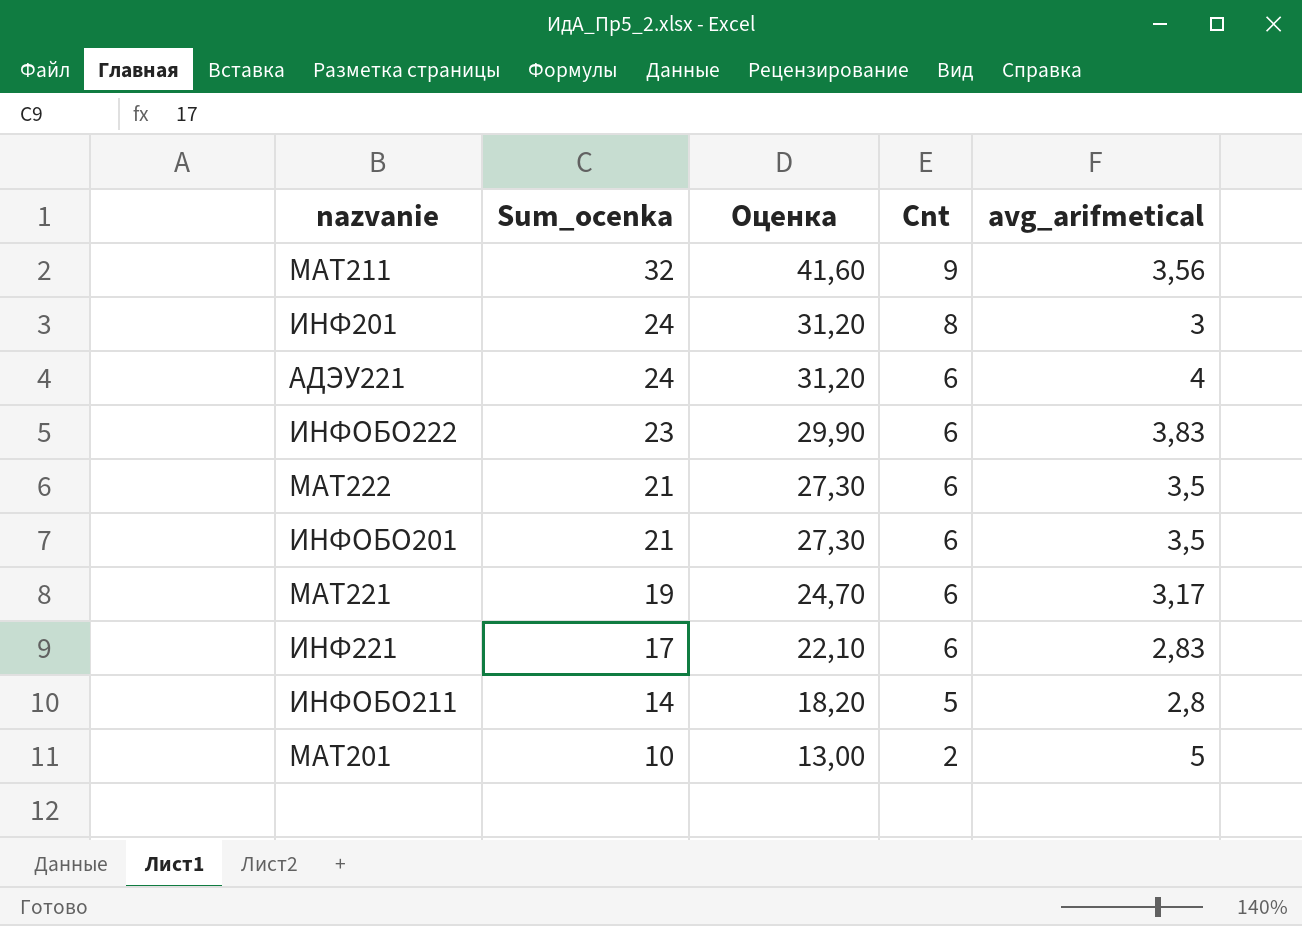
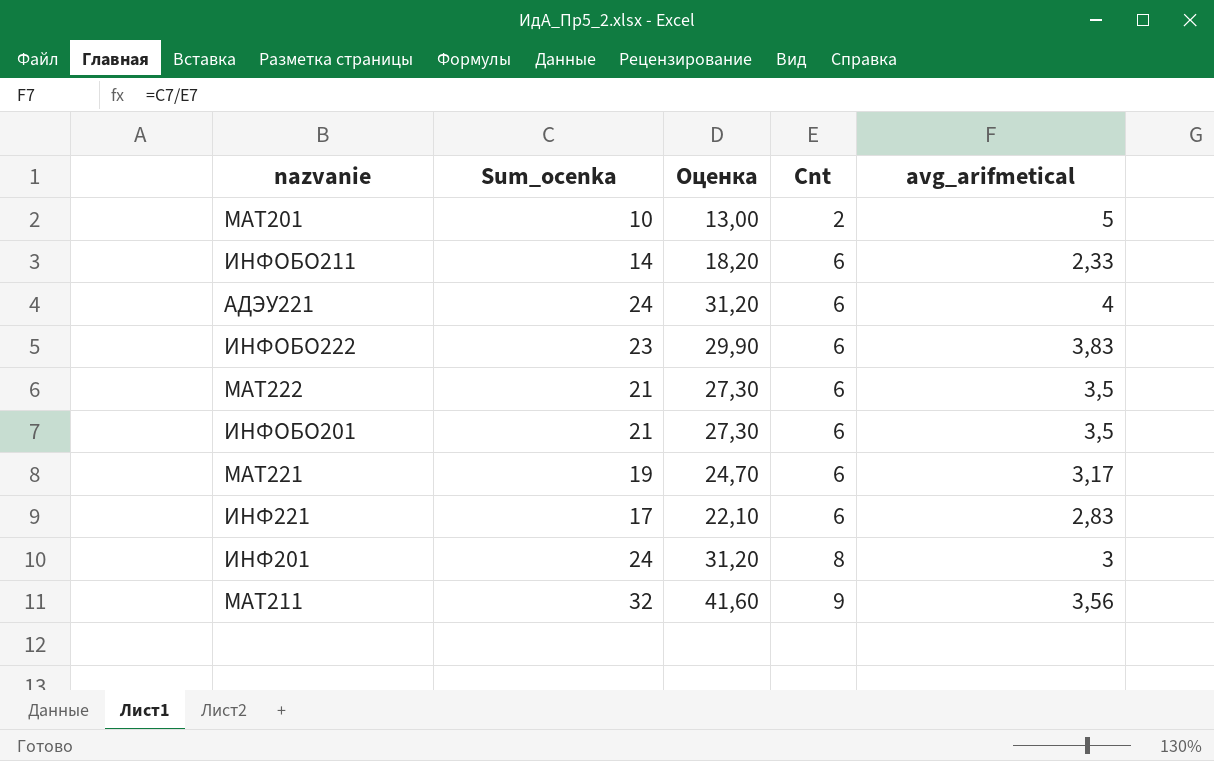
row order: Sum_ocenka descending -> Cnt ascending
ИНФОБО211 | Cnt: 5 -> 6
ИНФОБО211 | avg_arifmetical: 2,8 -> 2,33

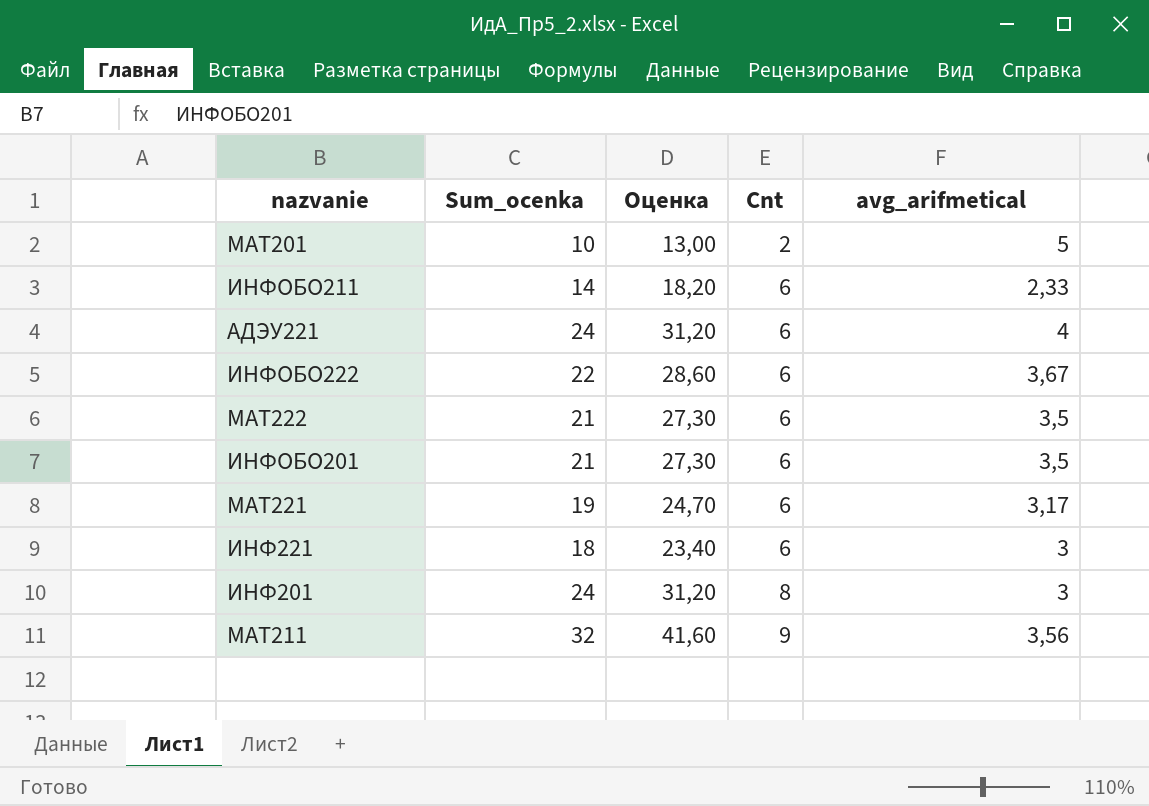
ИНФОБО222 | Sum_ocenka: 23 -> 22
ИНФОБО222 | Оценка: 29,90 -> 28,60
ИНФОБО222 | avg_arifmetical: 3,83 -> 3,67
ИНФ221 | Sum_ocenka: 17 -> 18
ИНФ221 | Оценка: 22,10 -> 23,40
ИНФ221 | avg_arifmetical: 2,83 -> 3

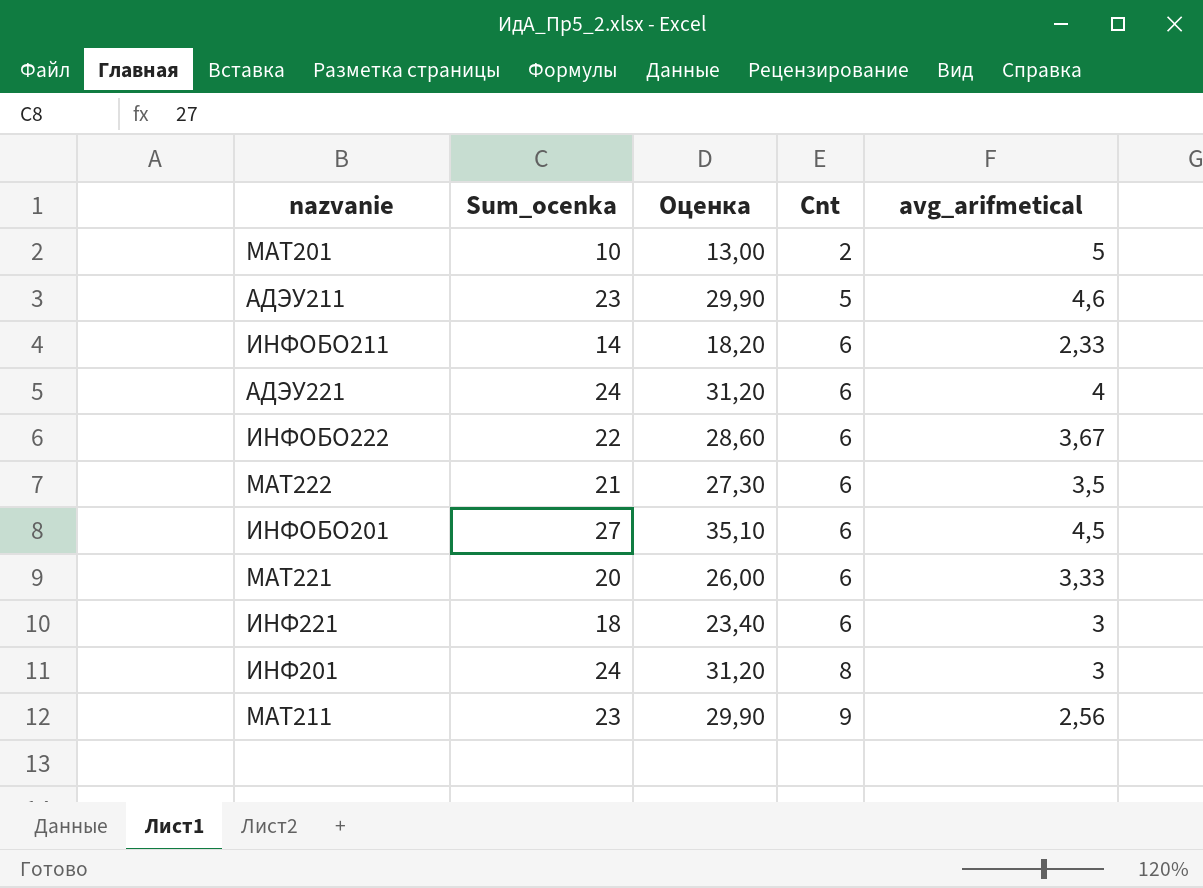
row АДЭУ211: none -> 23 | 29,90 | 5 | 4,6
ИНФОБО201 | Sum_ocenka: 21 -> 27
ИНФОБО201 | Оценка: 27,30 -> 35,10
ИНФОБО201 | avg_arifmetical: 3,5 -> 4,5
МАТ221 | Sum_ocenka: 19 -> 20
МАТ221 | Оценка: 24,70 -> 26,00
МАТ221 | avg_arifmetical: 3,17 -> 3,33
МАТ211 | Sum_ocenka: 32 -> 23
МАТ211 | Оценка: 41,60 -> 29,90
МАТ211 | avg_arifmetical: 3,56 -> 2,56

